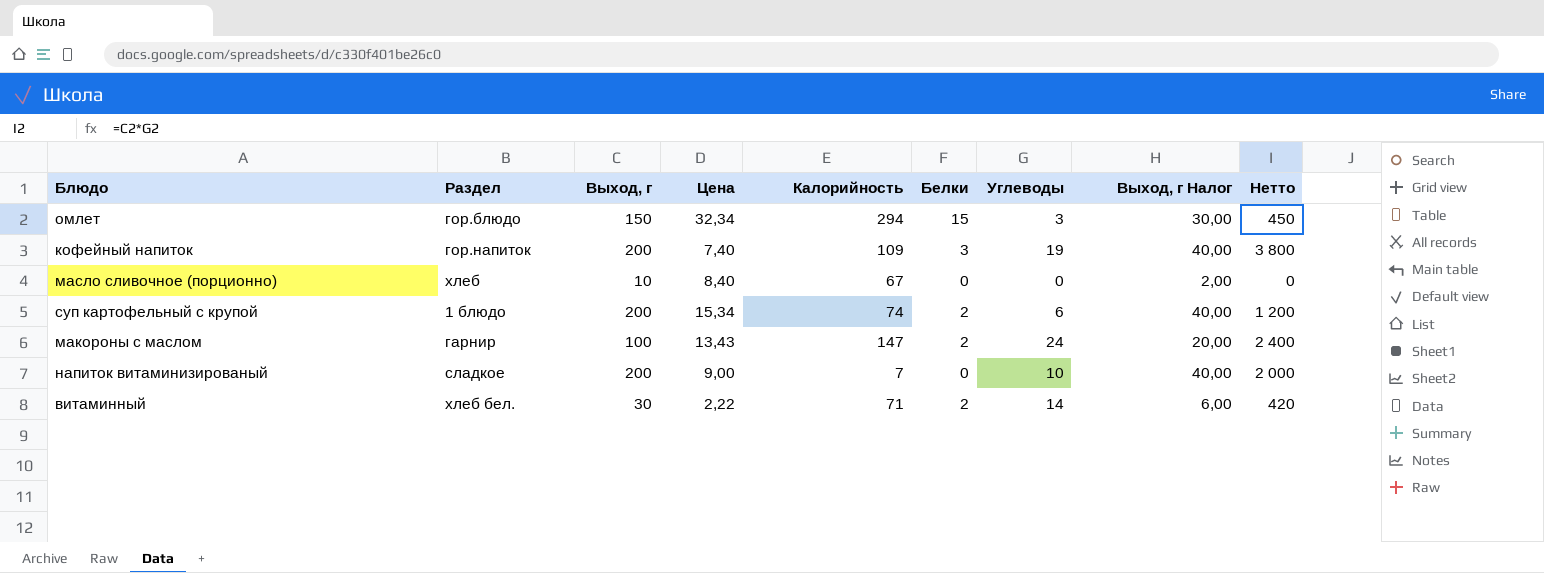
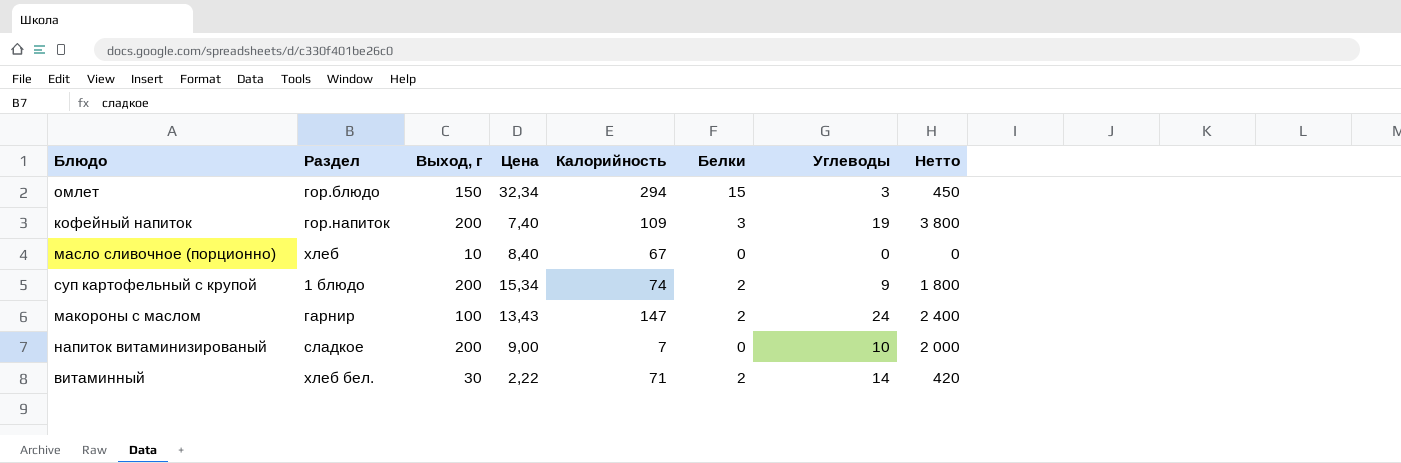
column Выход, г Налог | formula: [Выход, г] * 0,2 -> none
суп картофельный с крупой | Углеводы: 6 -> 9
суп картофельный с крупой | Нетто: 1 200 -> 1 800

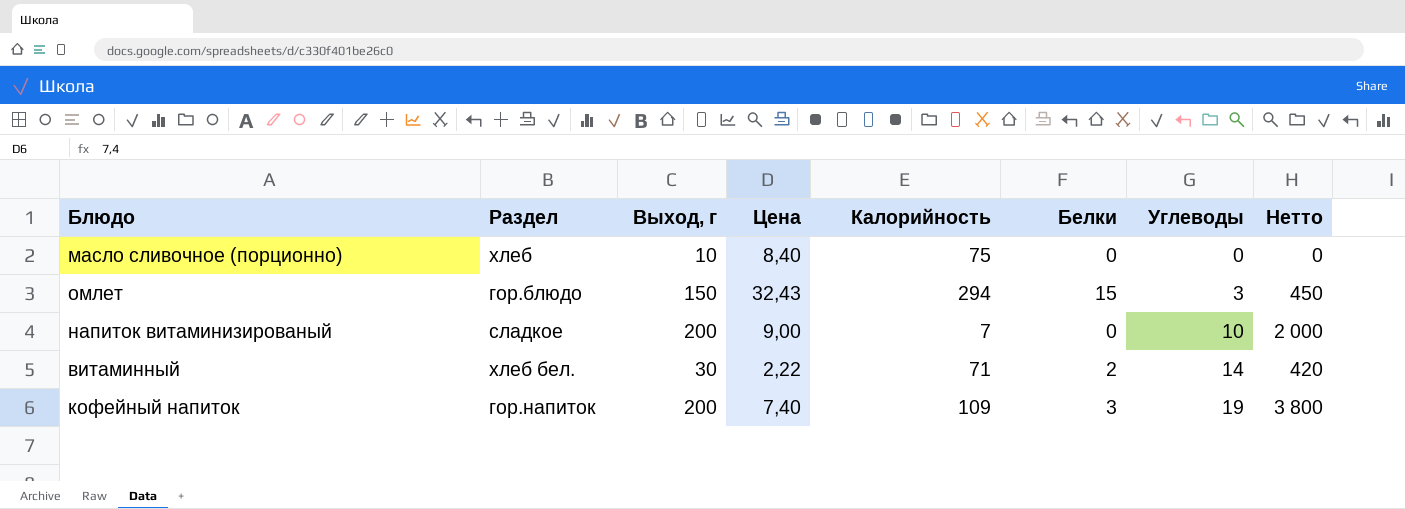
row order: none -> Углеводы ascending
row суп картофельный с крупой: 1 блюдо | 200 | 15,34 | 74 | 2 | 9 | 1 800 -> none
row макороны с маслом: гарнир | 100 | 13,43 | 147 | 2 | 24 | 2 400 -> none
масло сливочное (порционно) | Калорийность: 67 -> 75
омлет | Цена: 32,34 -> 32,43

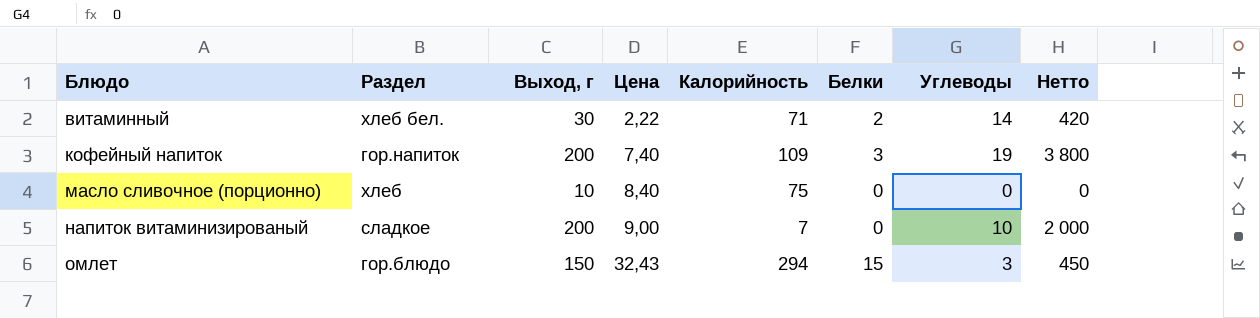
row order: Углеводы ascending -> Блюдо ascending

